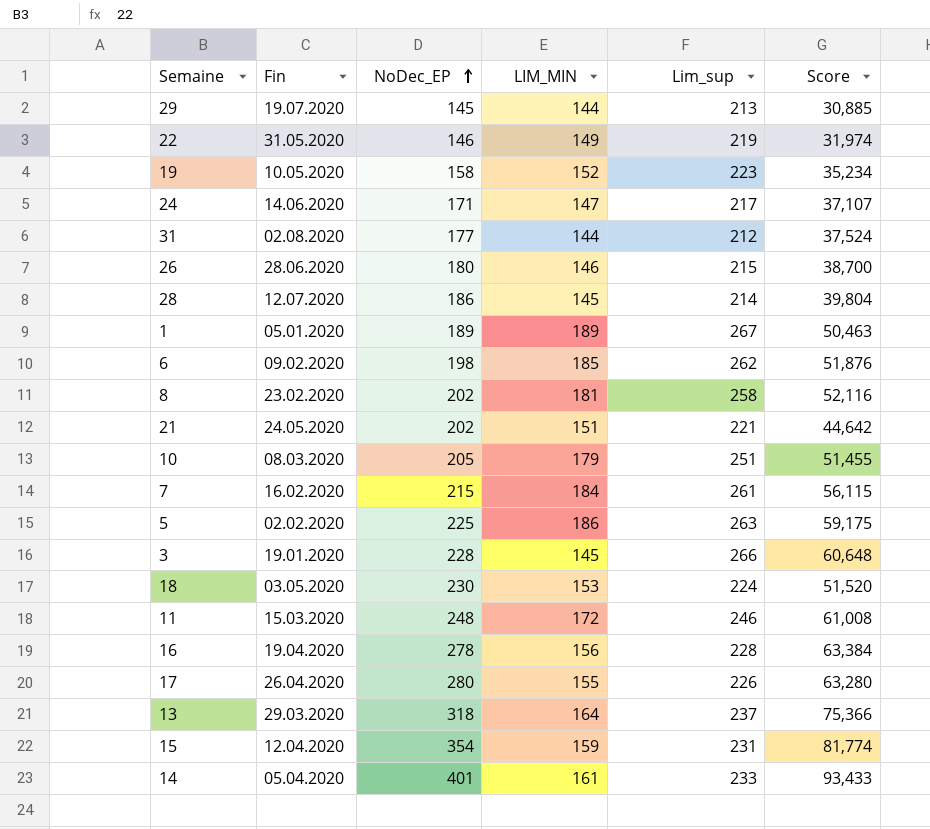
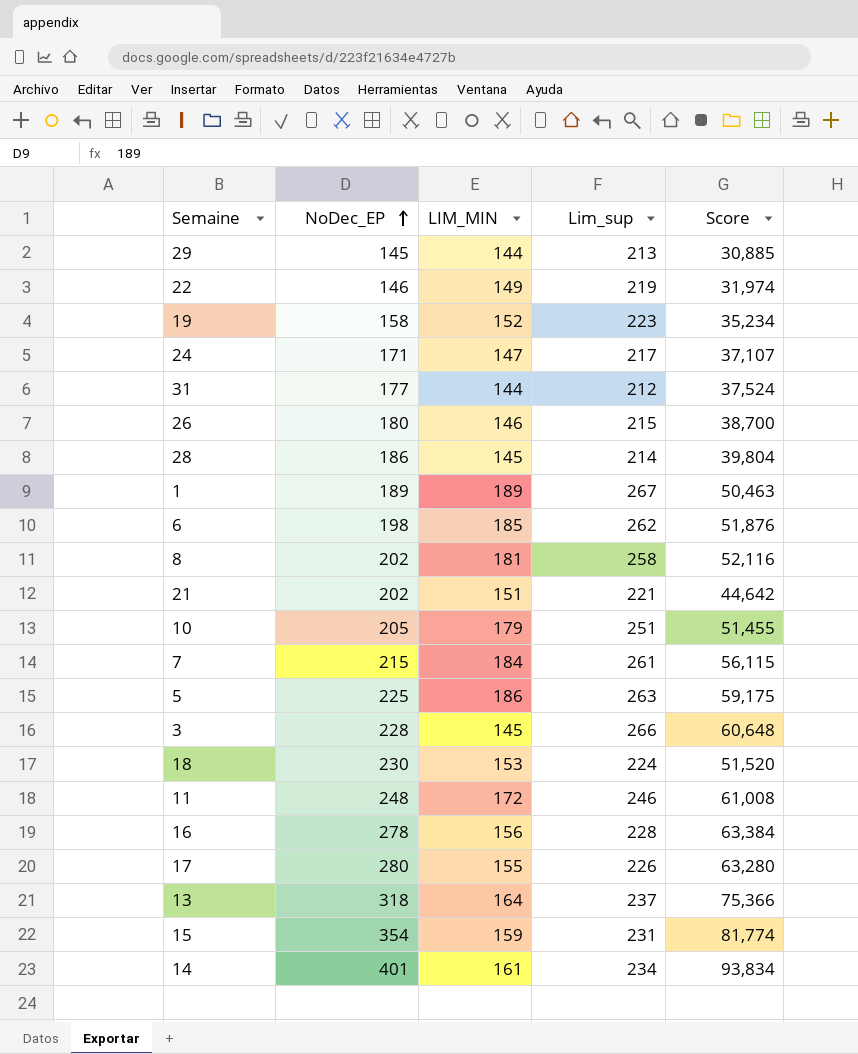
column Fin | position: 2 -> none
14 | Lim_sup: 233 -> 234
14 | Score: 93,433 -> 93,834

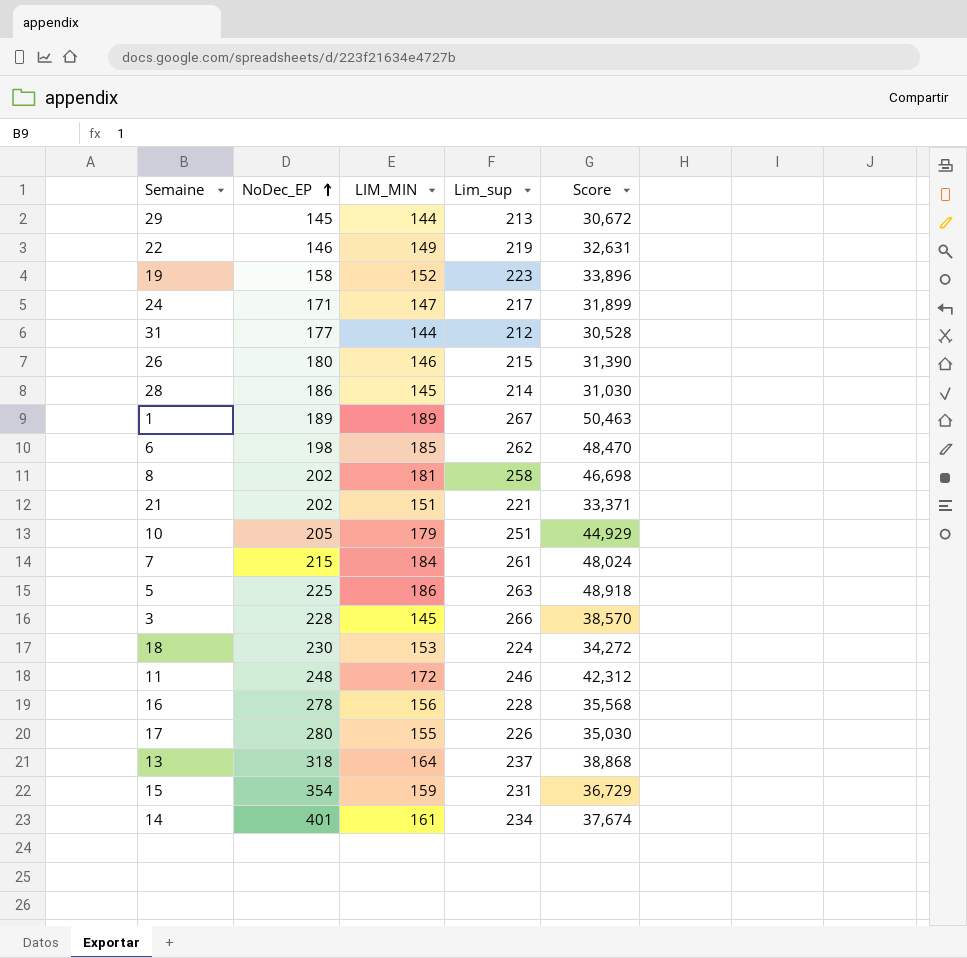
column Score | formula: [NoDec_EP] * [Lim_sup] -> [LIM_MIN] * [Lim_sup]

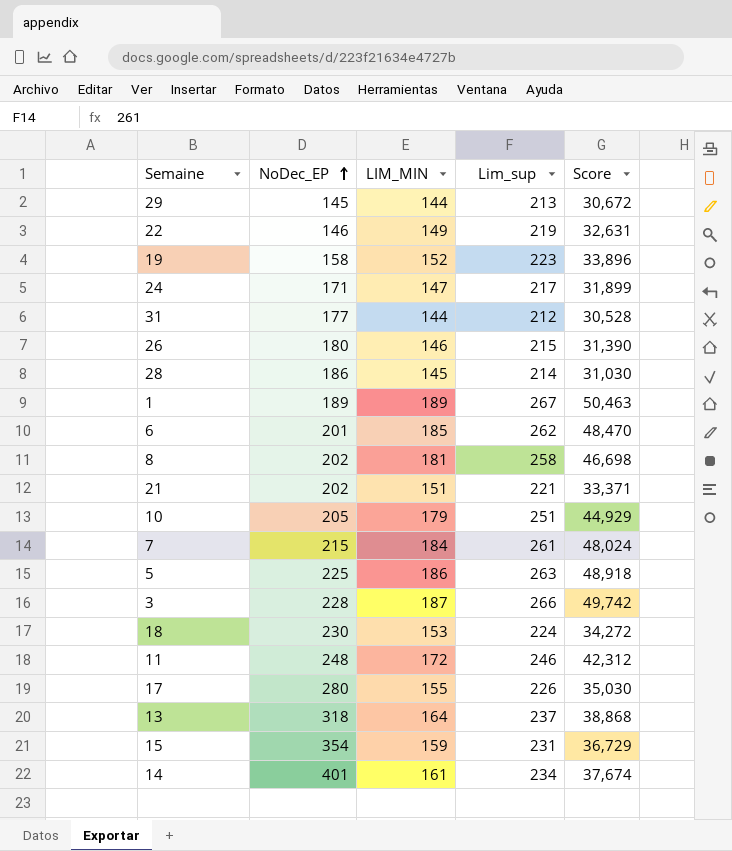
row 16: 278 | 156 | 228 | 35,568 -> none
6 | NoDec_EP: 198 -> 201
3 | LIM_MIN: 145 -> 187
3 | Score: 38,570 -> 49,742

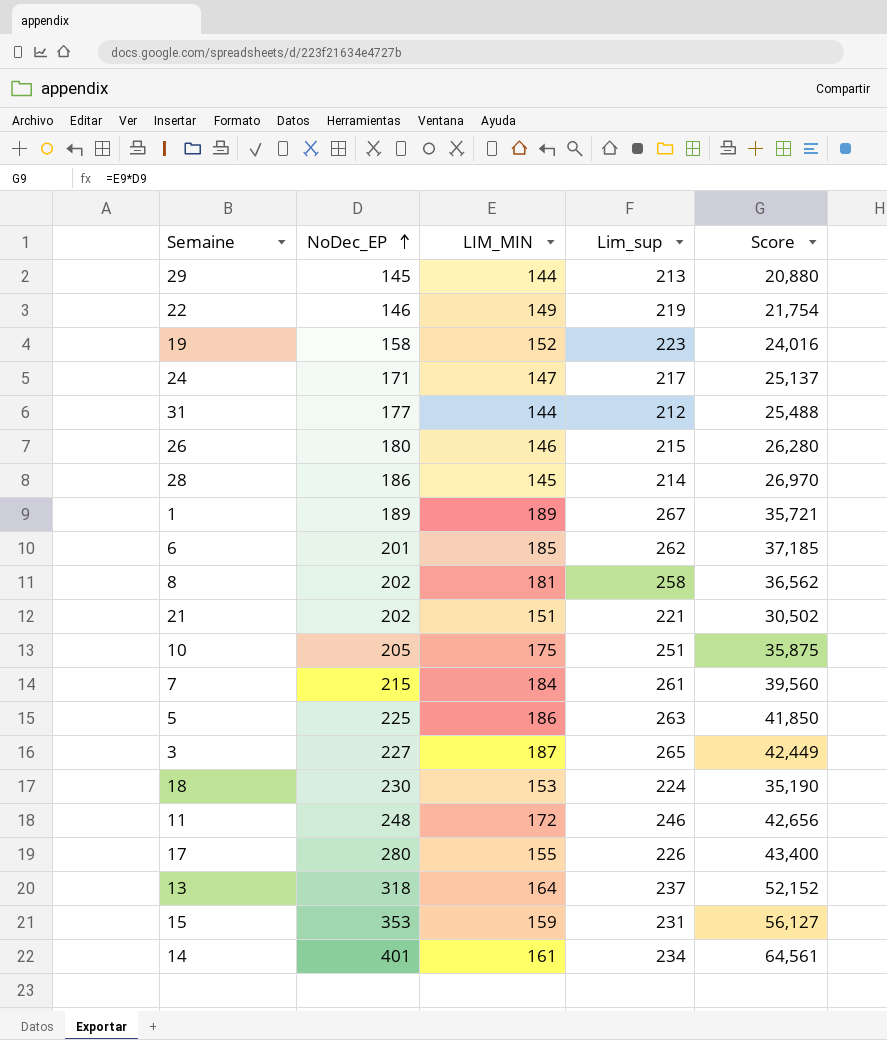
column Score | formula: [LIM_MIN] * [Lim_sup] -> [NoDec_EP] * [LIM_MIN]
10 | LIM_MIN: 179 -> 175
3 | NoDec_EP: 228 -> 227
3 | Lim_sup: 266 -> 265
15 | NoDec_EP: 354 -> 353

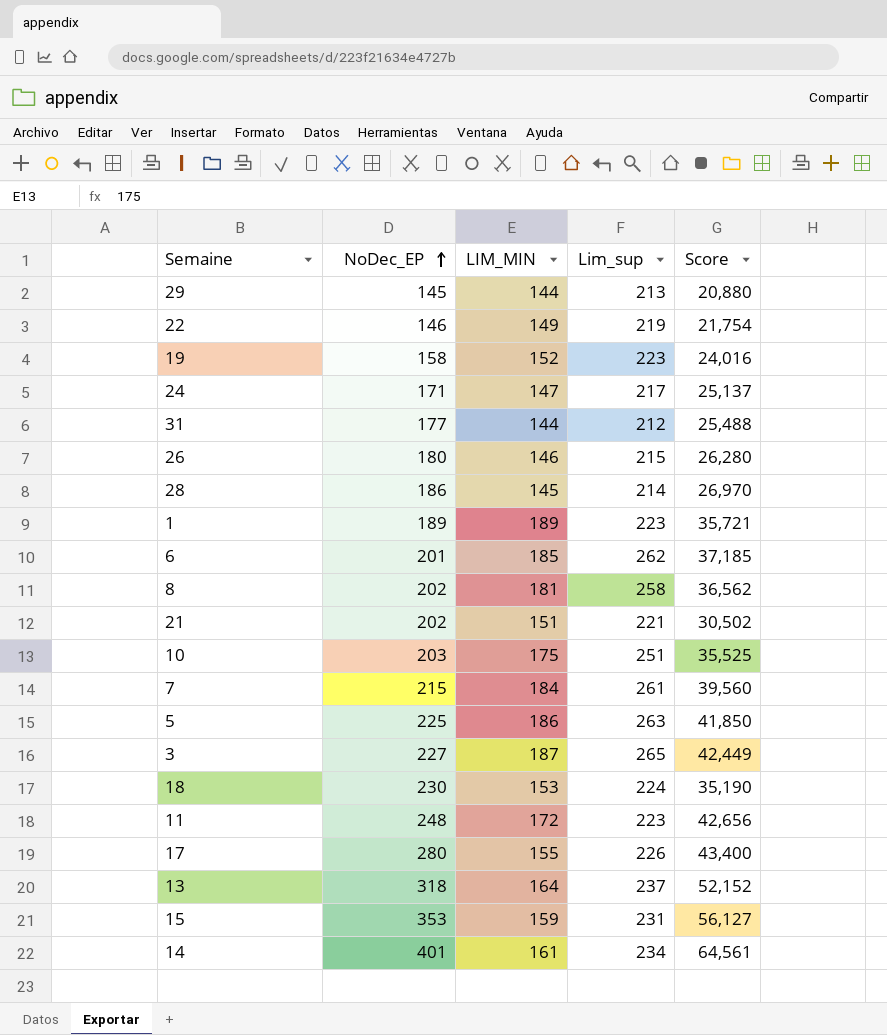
1 | Lim_sup: 267 -> 223
10 | NoDec_EP: 205 -> 203
10 | Score: 35,875 -> 35,525
11 | Lim_sup: 246 -> 223

